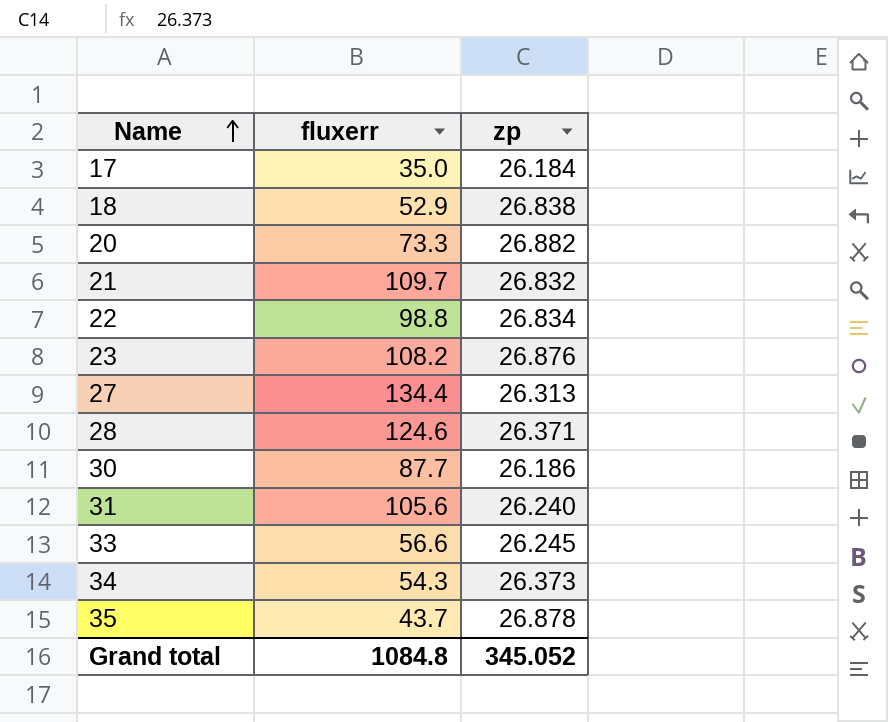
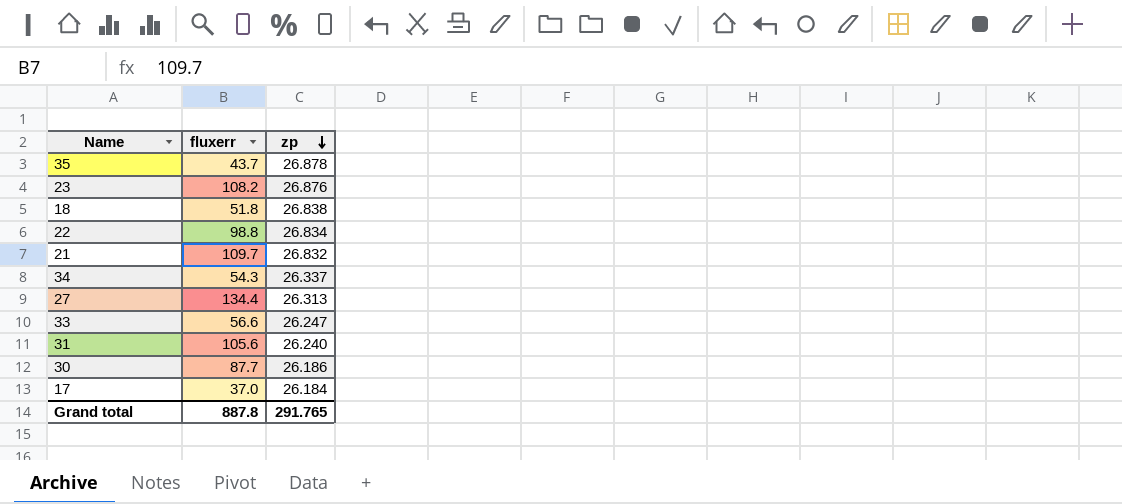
row order: Name ascending -> zp descending
row 20: 73.3 | 26.882 -> none
row 28: 124.6 | 26.371 -> none
18 | fluxerr: 52.9 -> 51.8
34 | zp: 26.373 -> 26.337
33 | zp: 26.245 -> 26.247
17 | fluxerr: 35.0 -> 37.0
Grand total | fluxerr: 1084.8 -> 887.8
Grand total | zp: 345.052 -> 291.765

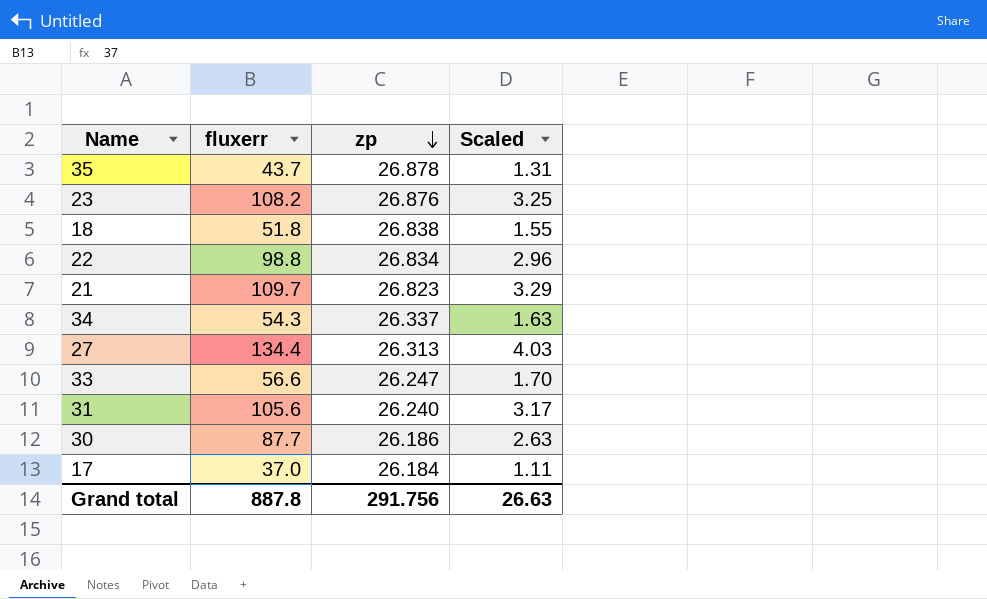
column Scaled | formula: none -> [fluxerr] * 0.03
21 | zp: 26.832 -> 26.823
Grand total | zp: 291.765 -> 291.756

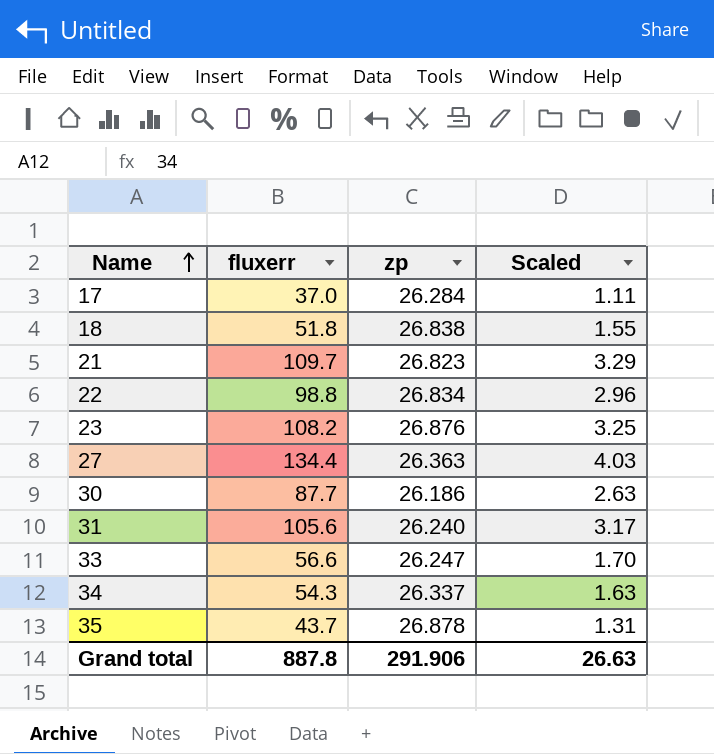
row order: zp descending -> Name ascending
17 | zp: 26.184 -> 26.284
27 | zp: 26.313 -> 26.363
Grand total | zp: 291.756 -> 291.906

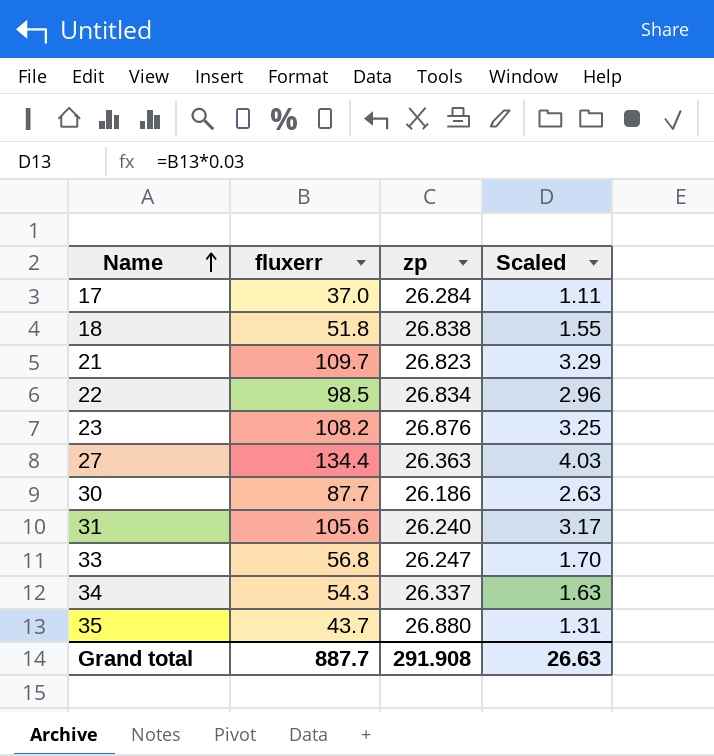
22 | fluxerr: 98.8 -> 98.5
33 | fluxerr: 56.6 -> 56.8
35 | zp: 26.878 -> 26.880
Grand total | fluxerr: 887.8 -> 887.7
Grand total | zp: 291.906 -> 291.908

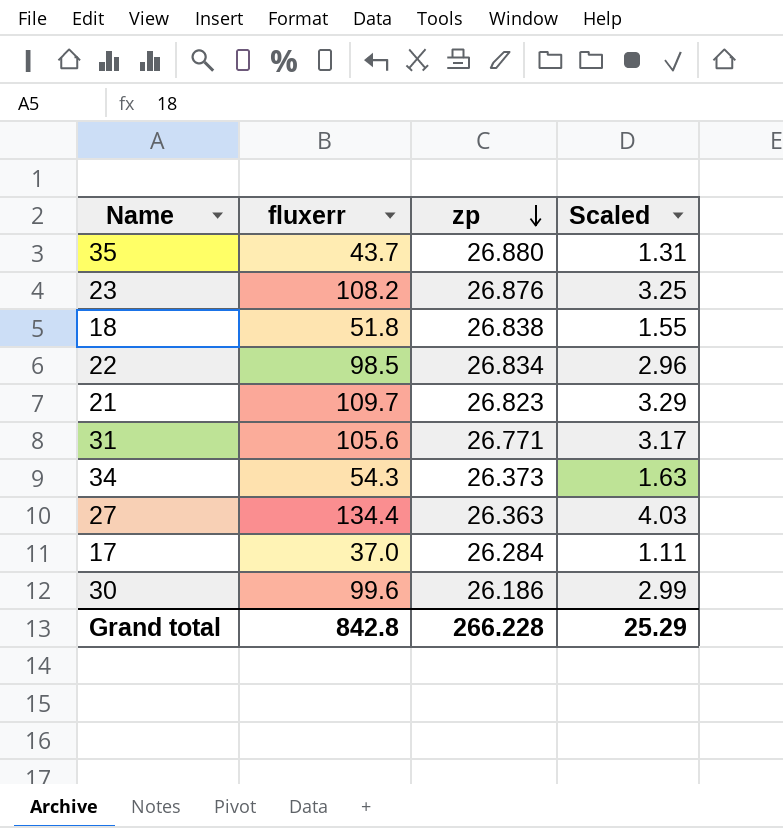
row order: Name ascending -> zp descending
row 33: 56.8 | 26.247 | 1.70 -> none
31 | zp: 26.240 -> 26.771
34 | zp: 26.337 -> 26.373
30 | fluxerr: 87.7 -> 99.6
30 | Scaled: 2.63 -> 2.99
Grand total | fluxerr: 887.7 -> 842.8
Grand total | zp: 291.908 -> 266.228
Grand total | Scaled: 26.63 -> 25.29

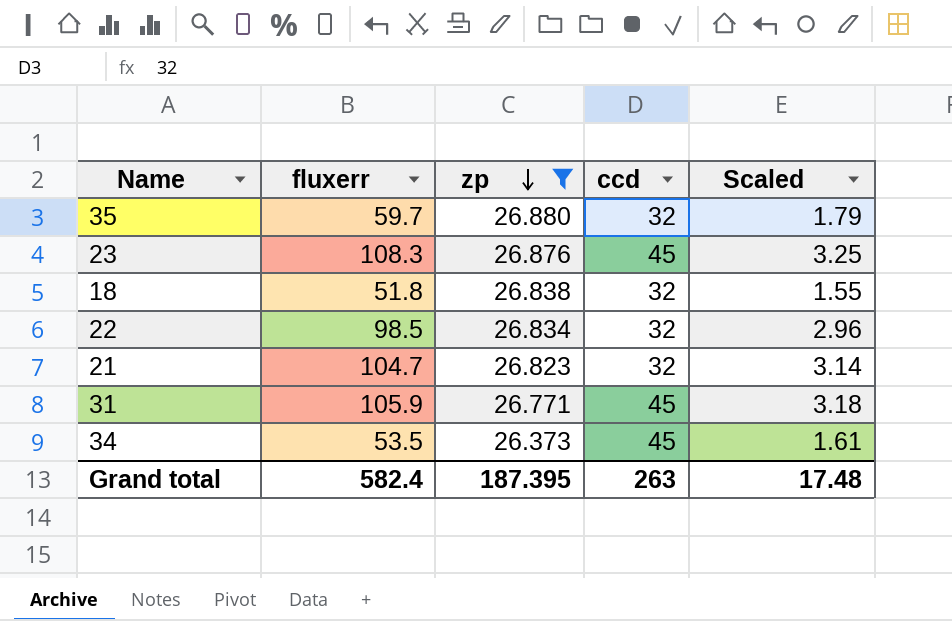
filter: none -> zp >= 26.373
column ccd | position: none -> 4
35 | fluxerr: 43.7 -> 59.7
35 | Scaled: 1.31 -> 1.79
23 | fluxerr: 108.2 -> 108.3
21 | fluxerr: 109.7 -> 104.7
21 | Scaled: 3.29 -> 3.14
31 | fluxerr: 105.6 -> 105.9
31 | Scaled: 3.17 -> 3.18
34 | fluxerr: 54.3 -> 53.5
34 | Scaled: 1.63 -> 1.61
Grand total | fluxerr: 842.8 -> 582.4
Grand total | zp: 266.228 -> 187.395
Grand total | Scaled: 25.29 -> 17.48

